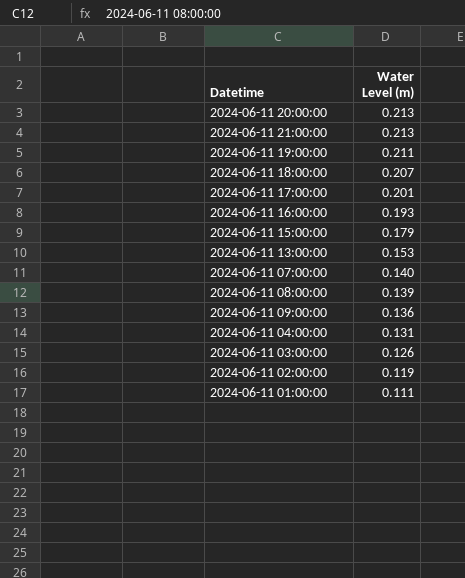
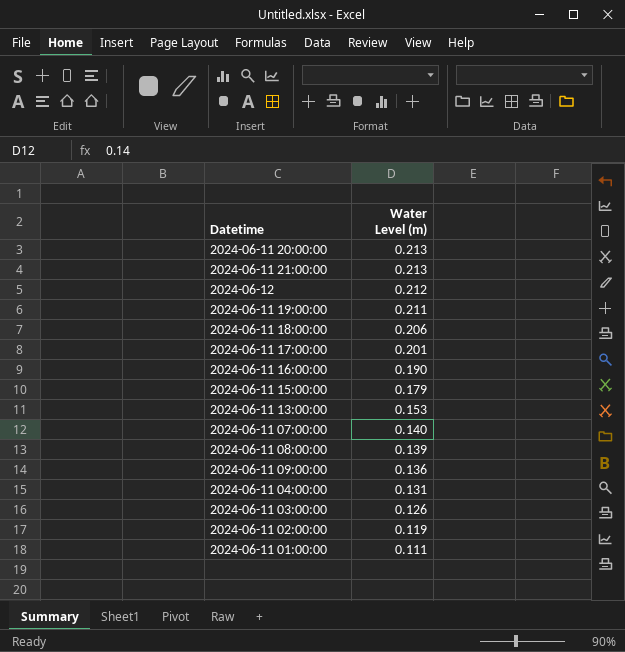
row 2024-06-12: none -> 0.212
2024-06-11 18:00:00 | Water Level (m): 0.207 -> 0.206
2024-06-11 16:00:00 | Water Level (m): 0.193 -> 0.190

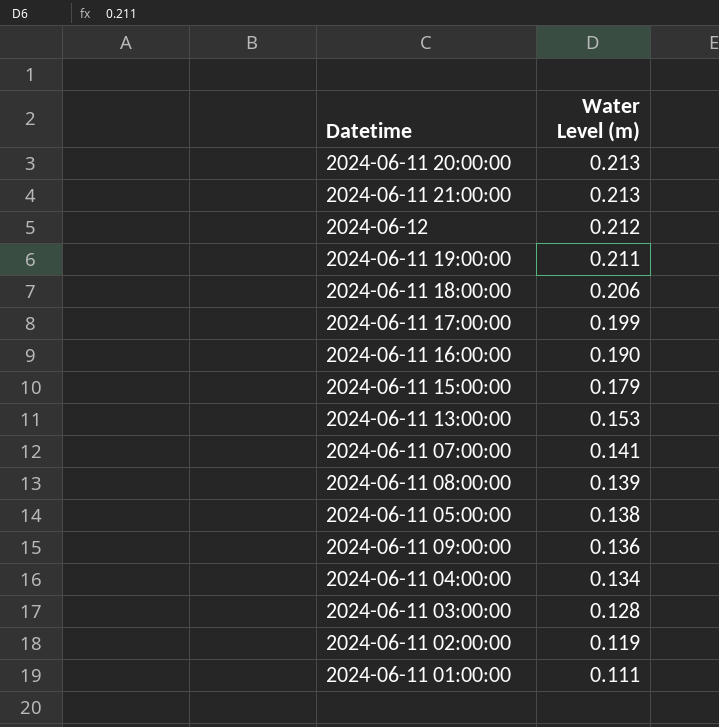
2024-06-11 17:00:00 | Water Level (m): 0.201 -> 0.199
2024-06-11 07:00:00 | Water Level (m): 0.140 -> 0.141
row 2024-06-11 05:00:00: none -> 0.138
2024-06-11 04:00:00 | Water Level (m): 0.131 -> 0.134
2024-06-11 03:00:00 | Water Level (m): 0.126 -> 0.128

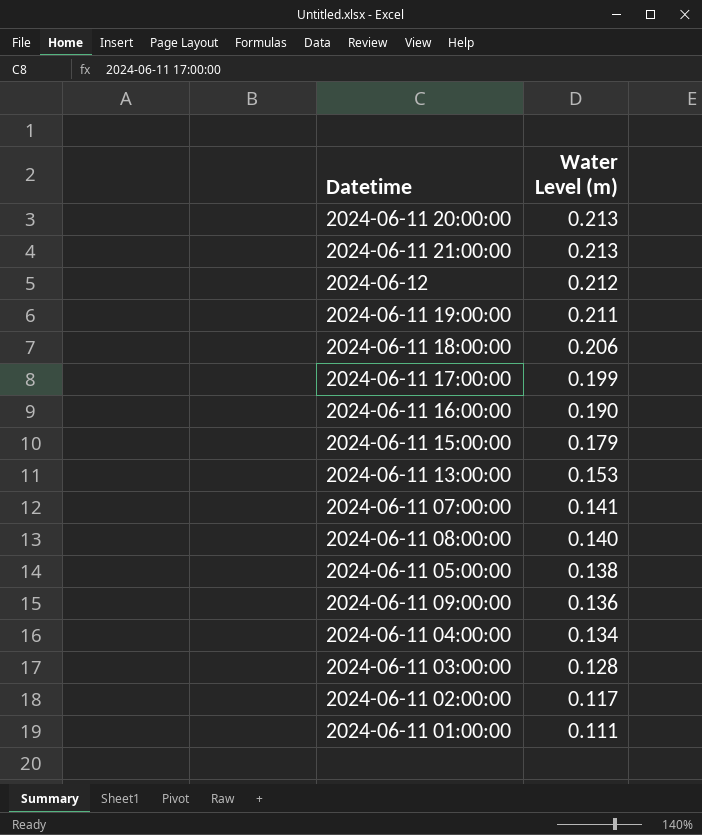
2024-06-11 08:00:00 | Water Level (m): 0.139 -> 0.140
2024-06-11 02:00:00 | Water Level (m): 0.119 -> 0.117

